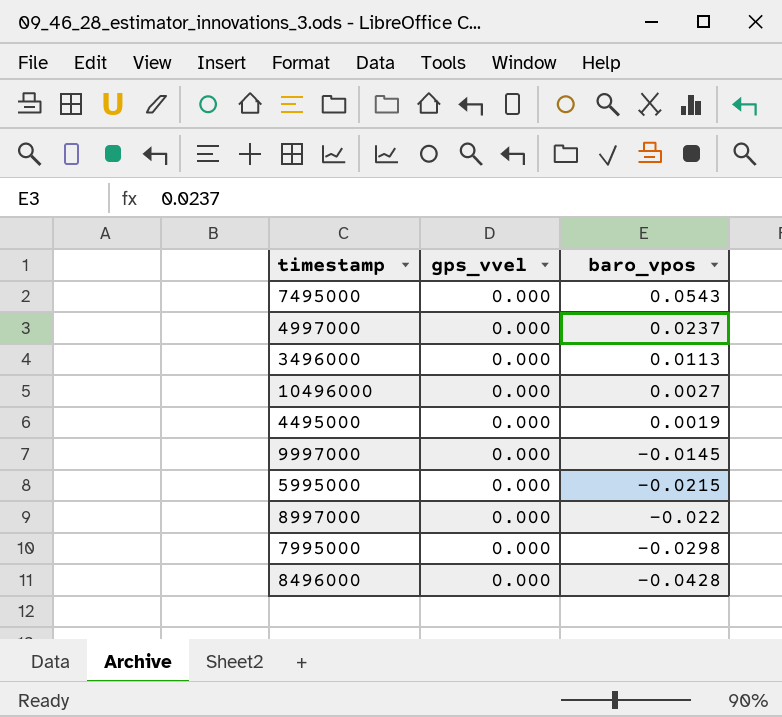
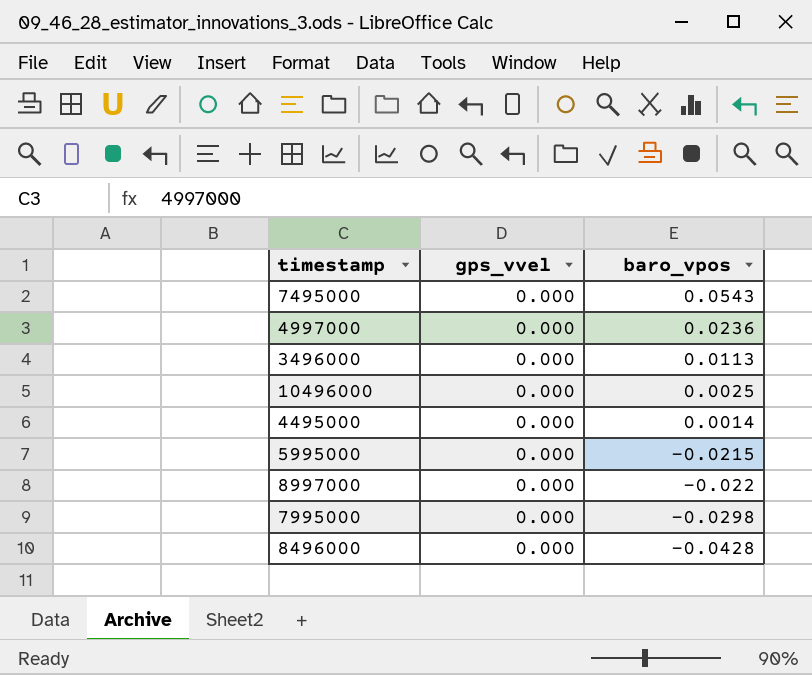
row 9997000: 0.000 | -0.0145 -> none
4997000 | baro_vpos: 0.0237 -> 0.0236
10496000 | baro_vpos: 0.0027 -> 0.0025
4495000 | baro_vpos: 0.0019 -> 0.0014

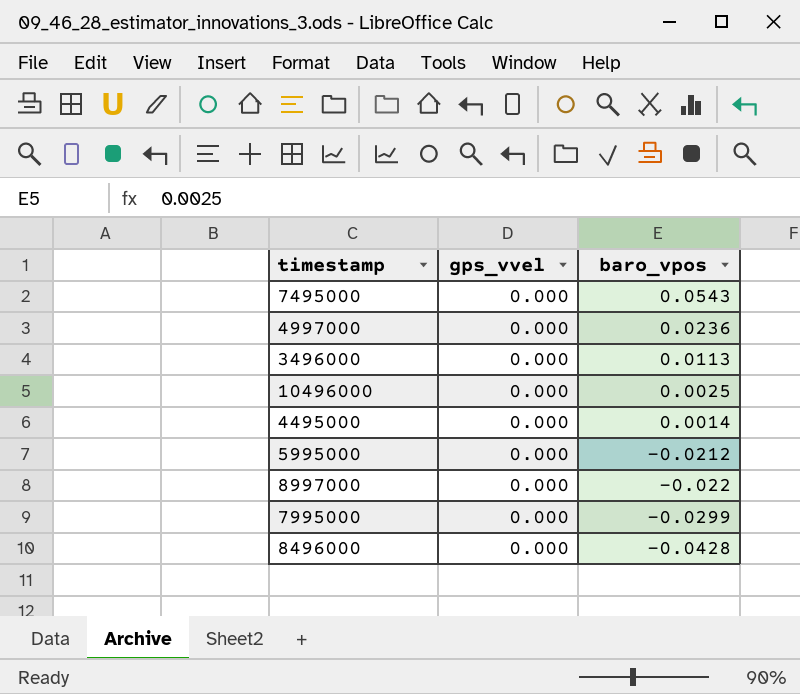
5995000 | baro_vpos: -0.0215 -> -0.0212
7995000 | baro_vpos: -0.0298 -> -0.0299

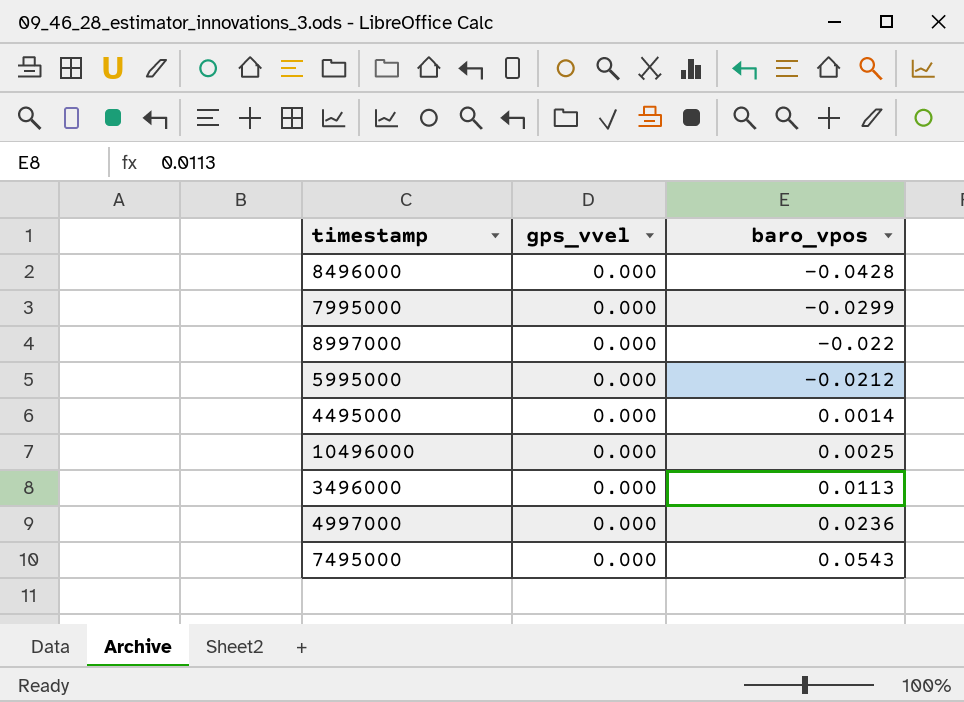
row order: baro_vpos descending -> baro_vpos ascending

